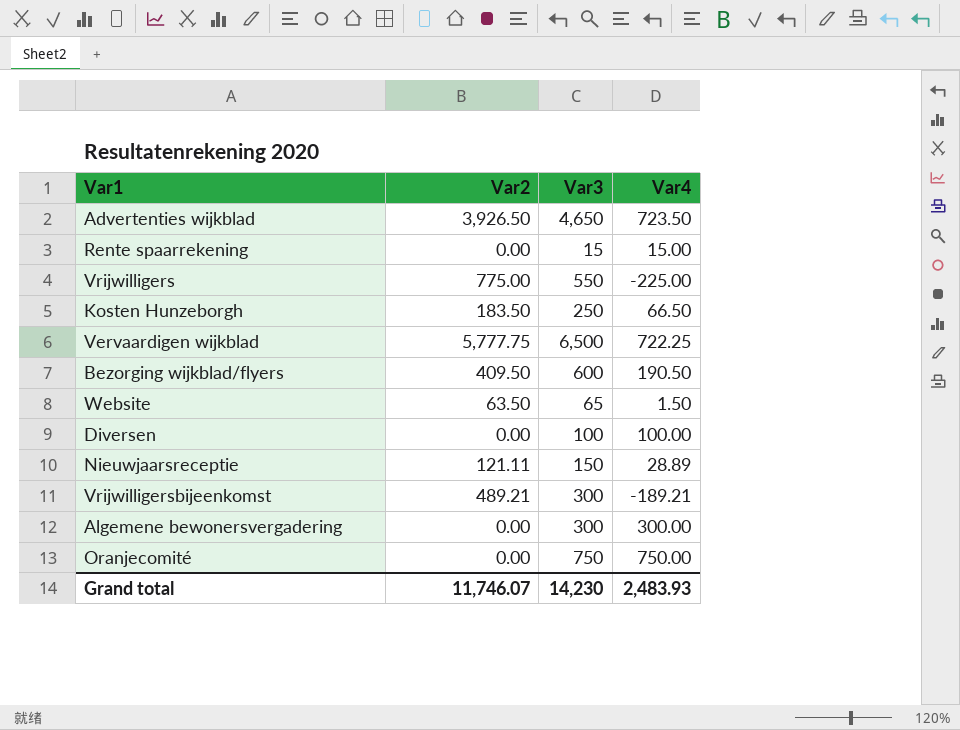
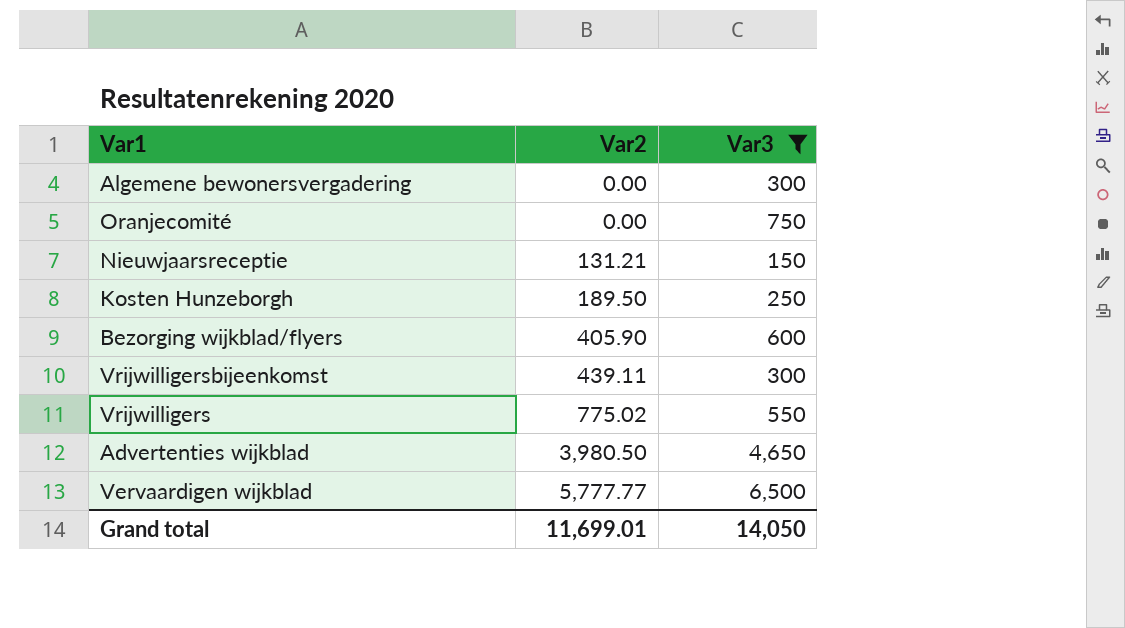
filter: none -> Var3 >= 150
row order: none -> Var2 ascending
column Var4 | formula: [Var3] - [Var2] -> none
Nieuwjaarsreceptie | Var2: 121.11 -> 131.21
Kosten Hunzeborgh | Var2: 183.50 -> 189.50
Bezorging wijkblad/flyers | Var2: 409.50 -> 405.90
Vrijwilligersbijeenkomst | Var2: 489.21 -> 439.11
Vrijwilligers | Var2: 775.00 -> 775.02
Advertenties wijkblad | Var2: 3,926.50 -> 3,980.50
Vervaardigen wijkblad | Var2: 5,777.75 -> 5,777.77
Grand total | Var2: 11,746.07 -> 11,699.01
Grand total | Var3: 14,230 -> 14,050

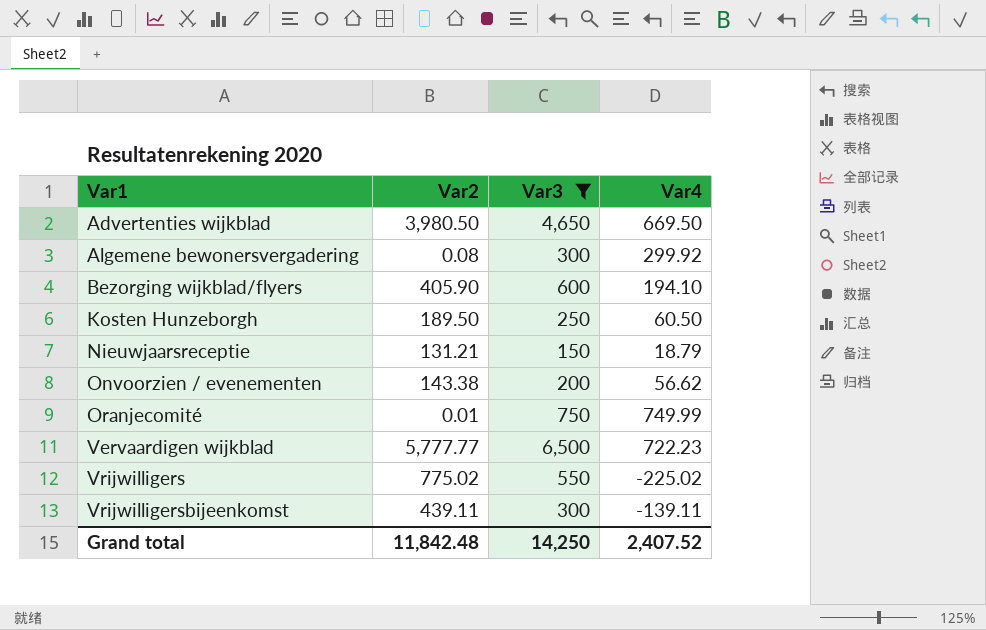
row order: Var2 ascending -> Var1 ascending
column Var4 | formula: none -> [Var3] - [Var2]
Algemene bewonersvergadering | Var2: 0.00 -> 0.08
row Onvoorzien / evenementen: none -> 143.38 | 200 | 56.62
Oranjecomité | Var2: 0.00 -> 0.01
Grand total | Var2: 11,699.01 -> 11,842.48
Grand total | Var3: 14,050 -> 14,250

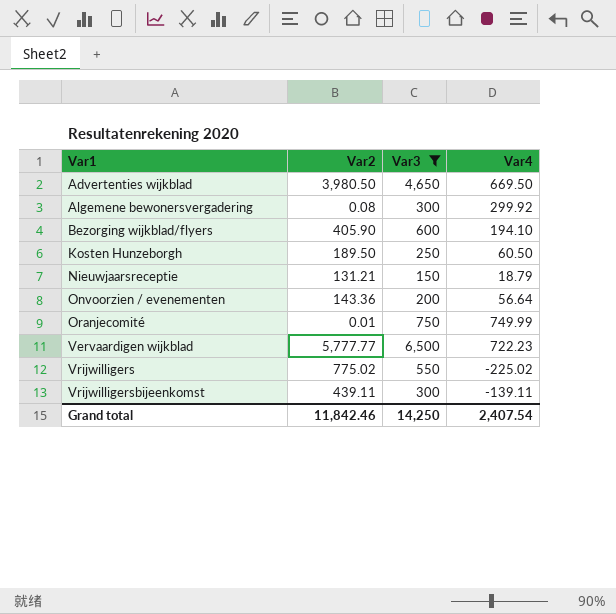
Onvoorzien / evenementen | Var2: 143.38 -> 143.36
Onvoorzien / evenementen | Var4: 56.62 -> 56.64
Grand total | Var2: 11,842.48 -> 11,842.46
Grand total | Var4: 2,407.52 -> 2,407.54

